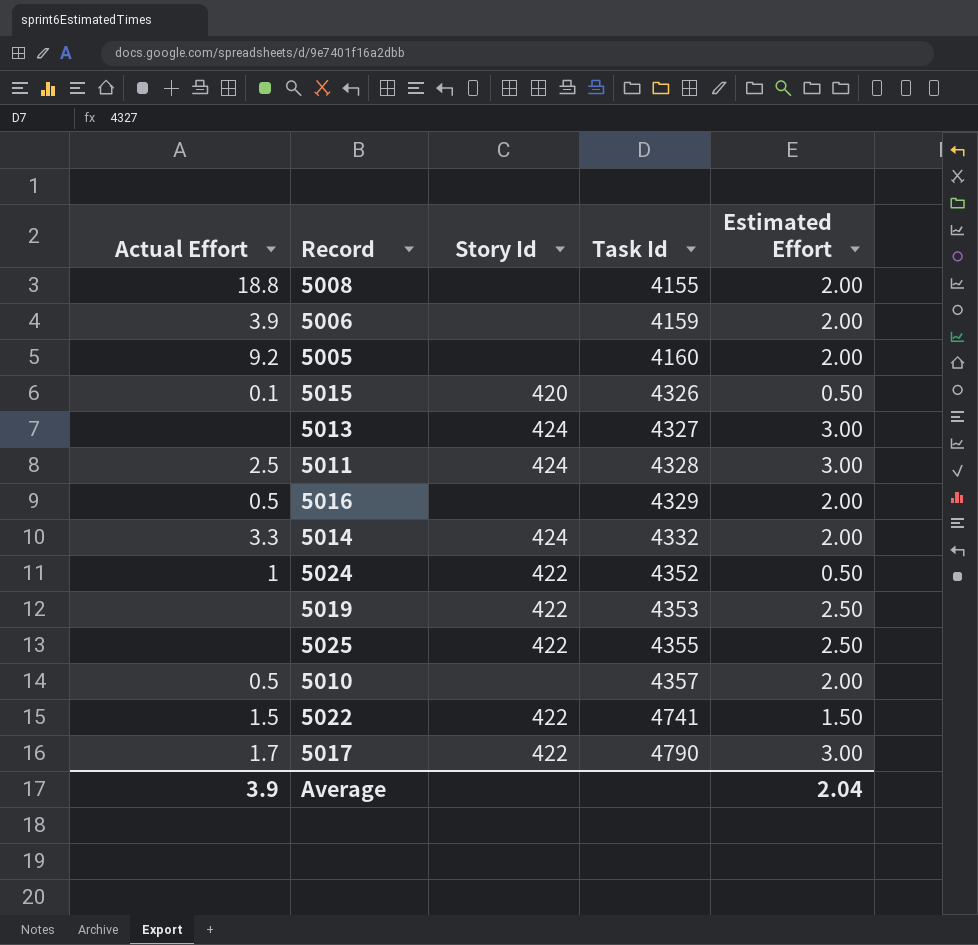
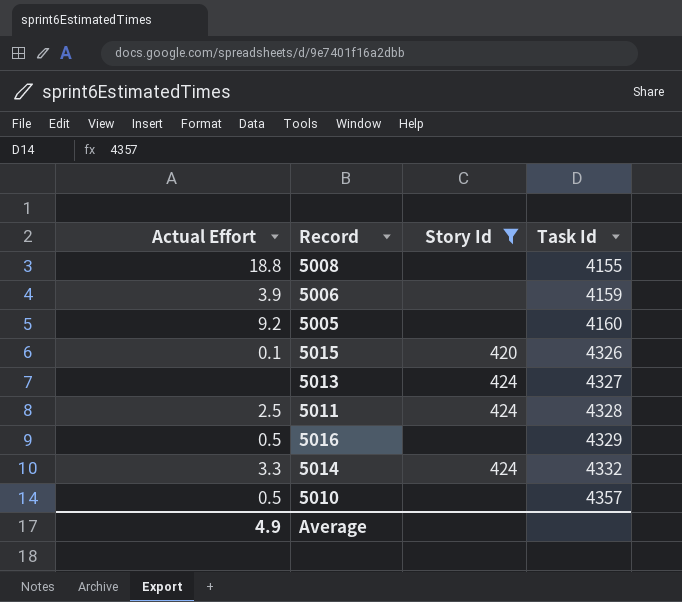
filter: none -> Story Id != 422
column Estimated Effort | position: 5 -> none
Average | Actual Effort: 3.9 -> 4.9

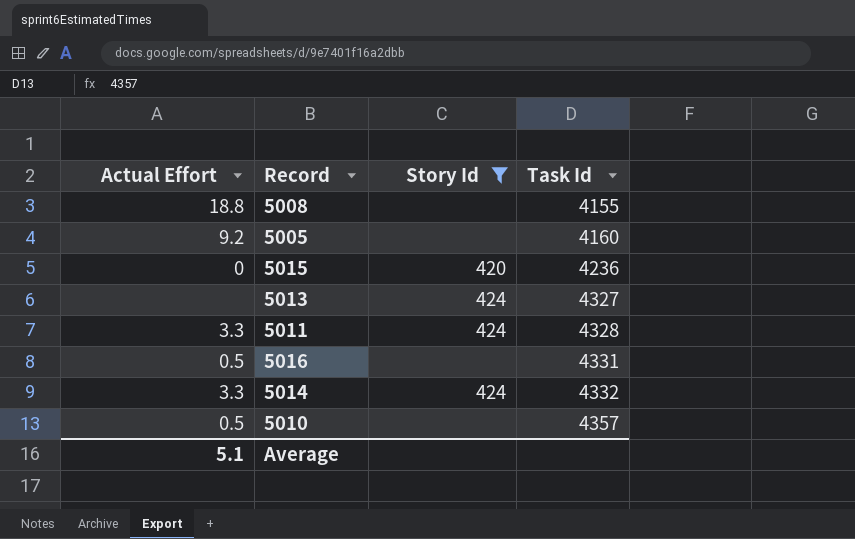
row 5006: 3.9 | none | 4159 -> none
5015 | Actual Effort: 0.1 -> 0
5015 | Task Id: 4326 -> 4236
5011 | Actual Effort: 2.5 -> 3.3
5016 | Task Id: 4329 -> 4331
Average | Actual Effort: 4.9 -> 5.1

